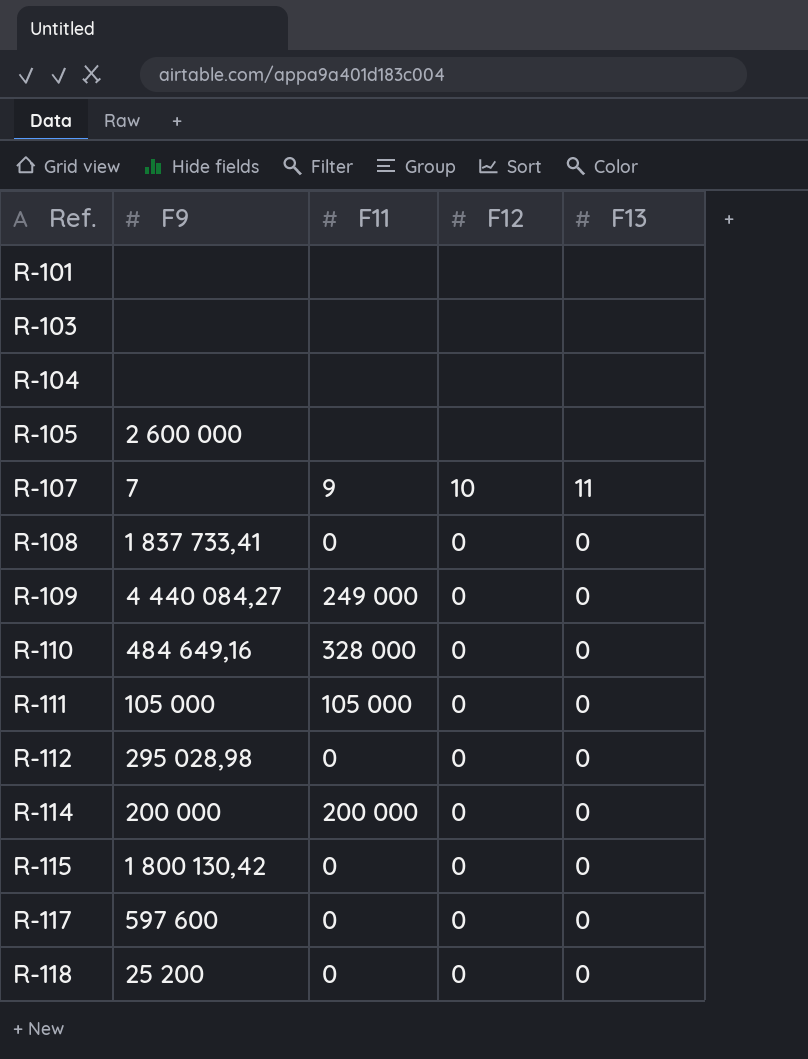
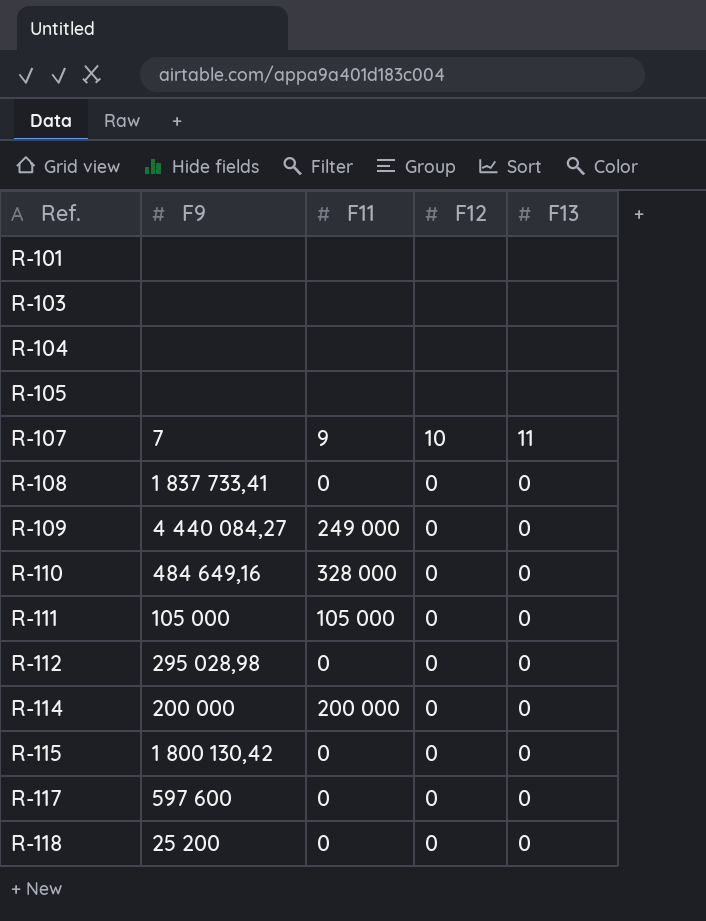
R-105 | F9: 2 600 000 -> none

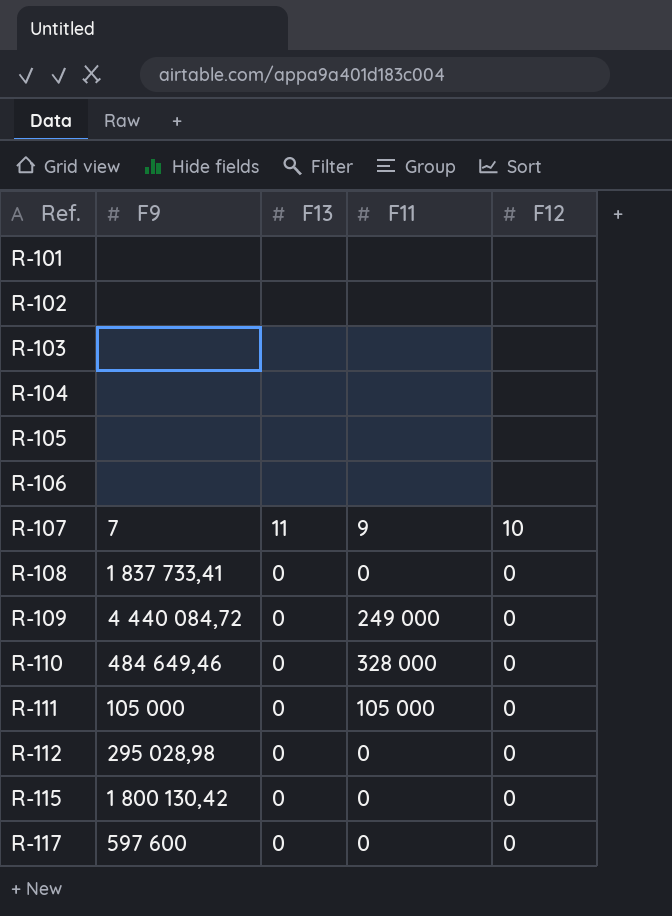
column F13 | position: 5 -> 3
row R-114: 200 000 | 200 000 | 0 | 0 -> none
row R-118: 25 200 | 0 | 0 | 0 -> none
row R-102: none -> none | none | none | none
row R-106: none -> none | none | none | none
R-109 | F9: 4 440 084,27 -> 4 440 084,72
R-110 | F9: 484 649,16 -> 484 649,46

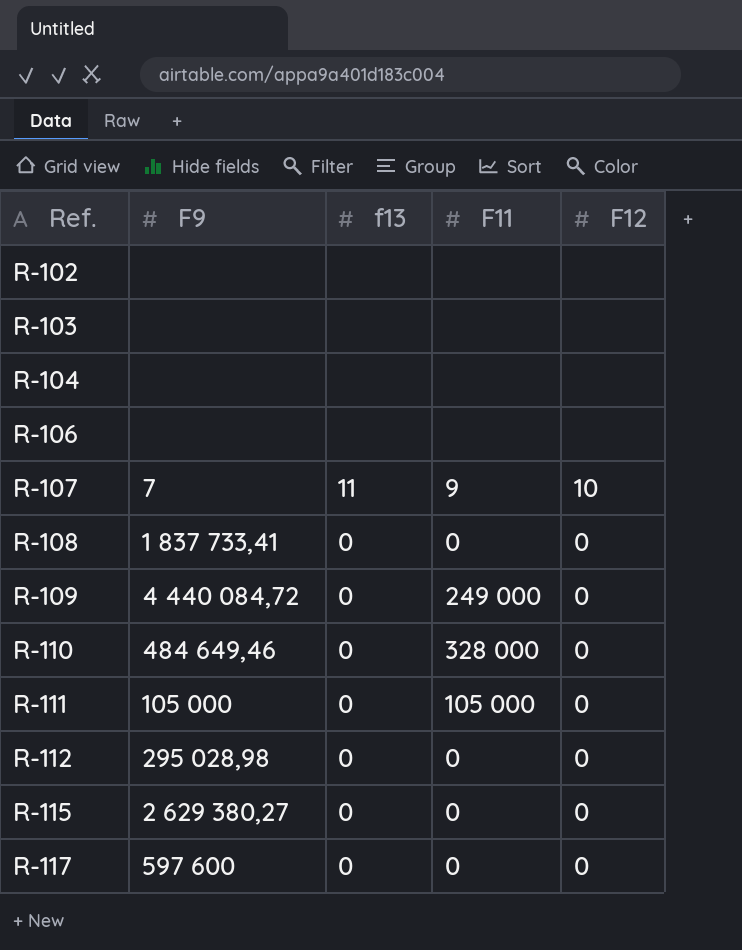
column name: F13 -> f13
row R-101: none | none | none | none -> none
row R-105: none | none | none | none -> none
R-115 | F9: 1 800 130,42 -> 2 629 380,27

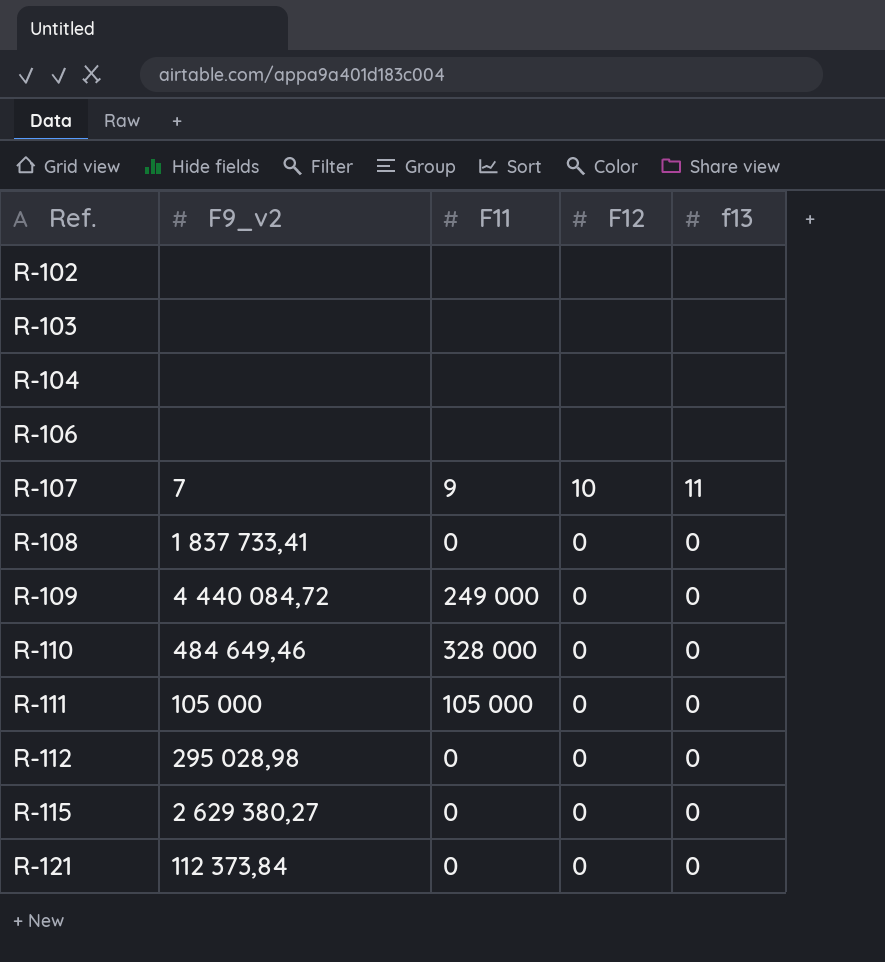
column name: F9 -> F9_v2
column f13 | position: 3 -> 5
row R-117: 597 600 | 0 | 0 | 0 -> none
row R-121: none -> 112 373,84 | 0 | 0 | 0

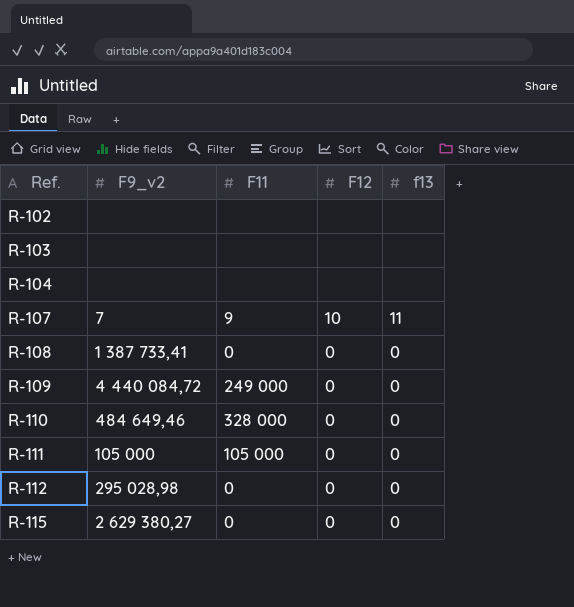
row R-106: none | none | none | none -> none
row R-121: 112 373,84 | 0 | 0 | 0 -> none
R-108 | F9_v2: 1 837 733,41 -> 1 387 733,41

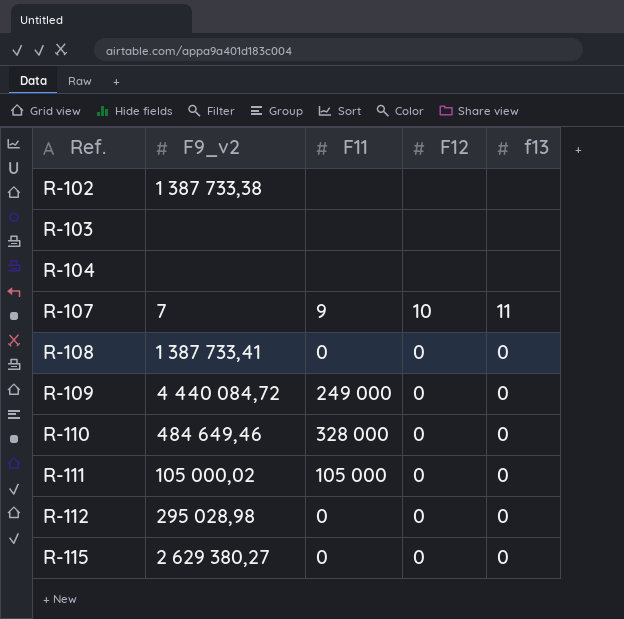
R-102 | F9_v2: none -> 1 387 733,38
R-111 | F9_v2: 105 000 -> 105 000,02

